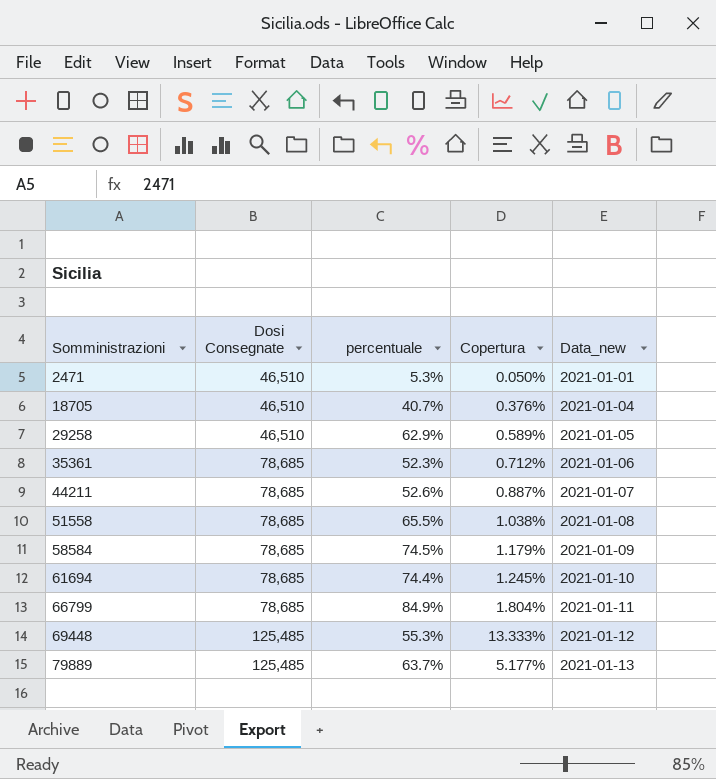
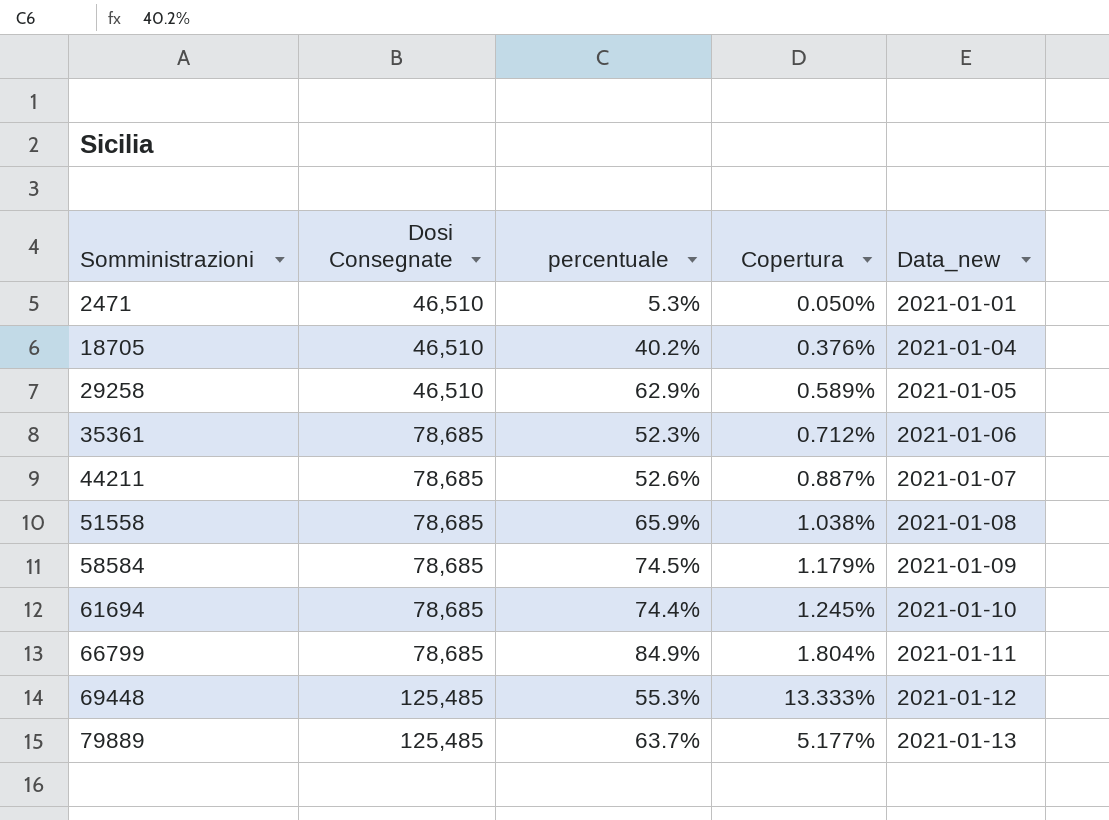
18705 | percentuale: 40.7% -> 40.2%
51558 | percentuale: 65.5% -> 65.9%

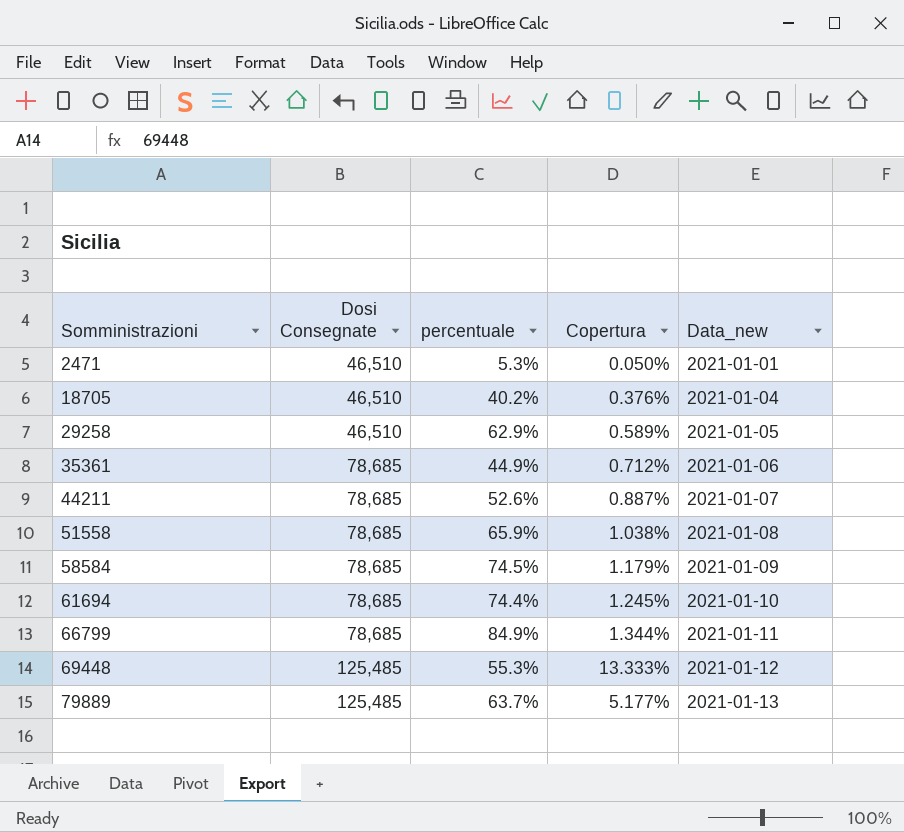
35361 | percentuale: 52.3% -> 44.9%
66799 | Copertura: 1.804% -> 1.344%

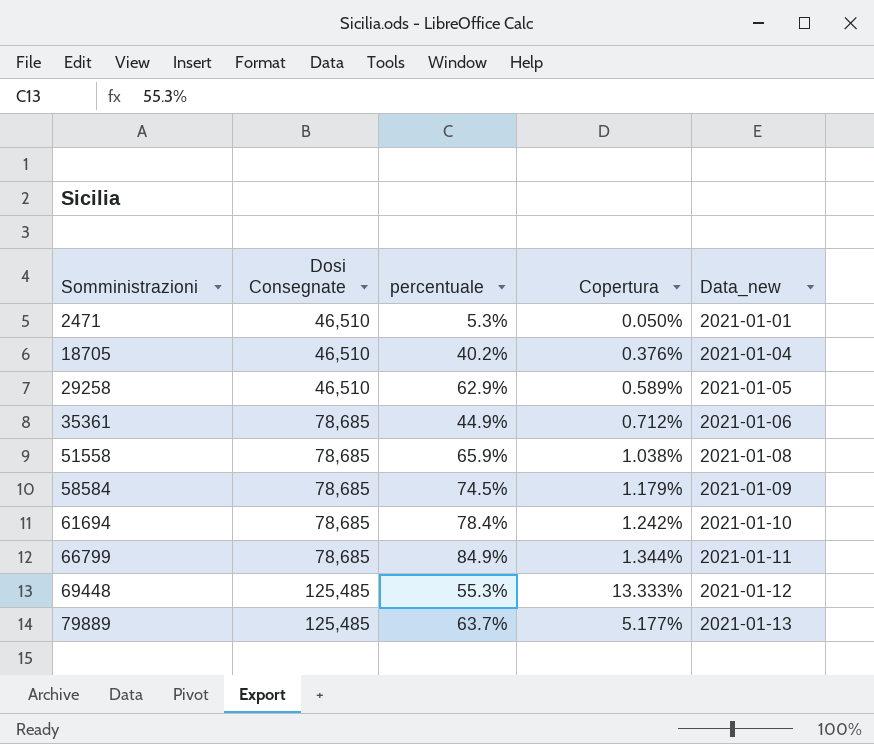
row 44211: 78,685 | 52.6% | 0.887% | 2021-01-07 -> none
61694 | percentuale: 74.4% -> 78.4%
61694 | Copertura: 1.245% -> 1.242%

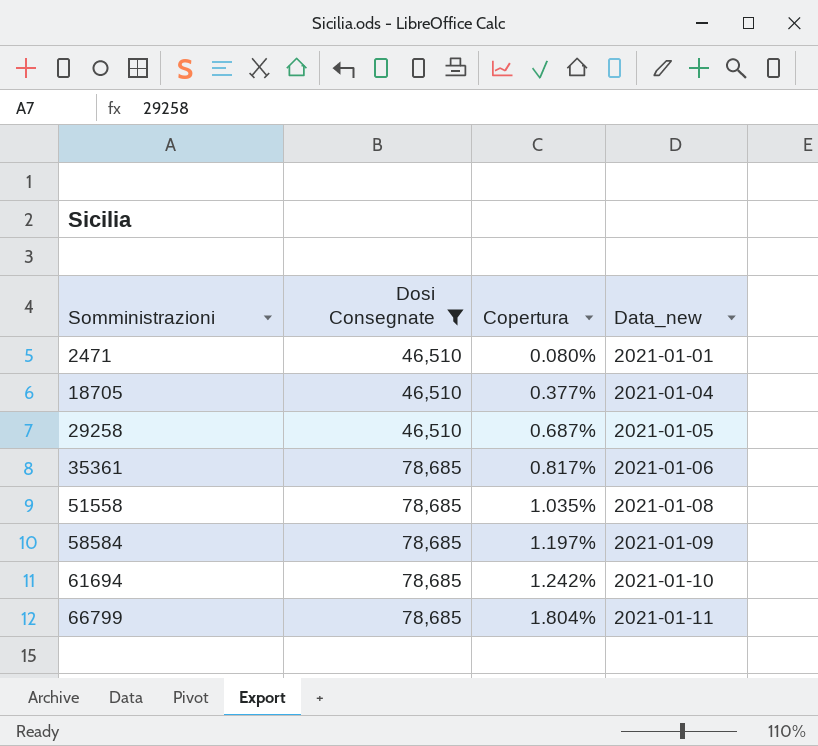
filter: none -> Dosi Consegnate != 125,485
column percentuale | position: 3 -> none
2471 | Copertura: 0.050% -> 0.080%
18705 | Copertura: 0.376% -> 0.377%
29258 | Copertura: 0.589% -> 0.687%
35361 | Copertura: 0.712% -> 0.817%
51558 | Copertura: 1.038% -> 1.035%
58584 | Copertura: 1.179% -> 1.197%
66799 | Copertura: 1.344% -> 1.804%

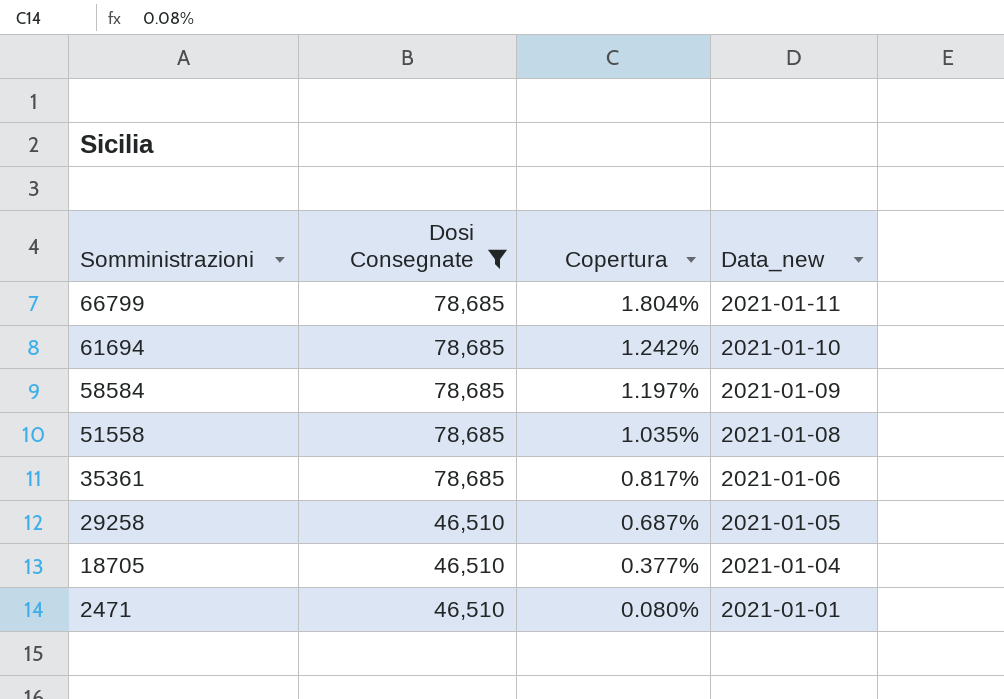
row order: Somministrazioni ascending -> Somministrazioni descending

